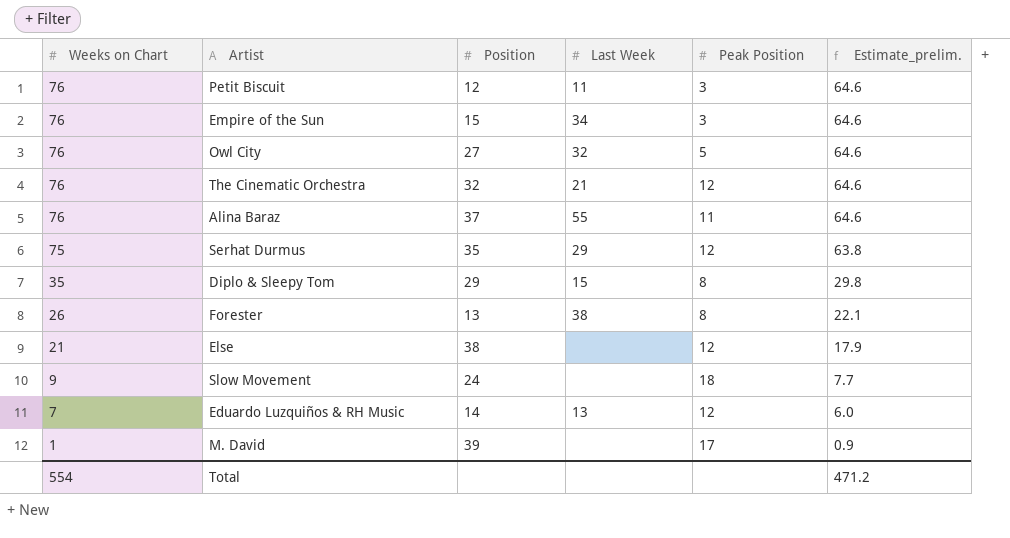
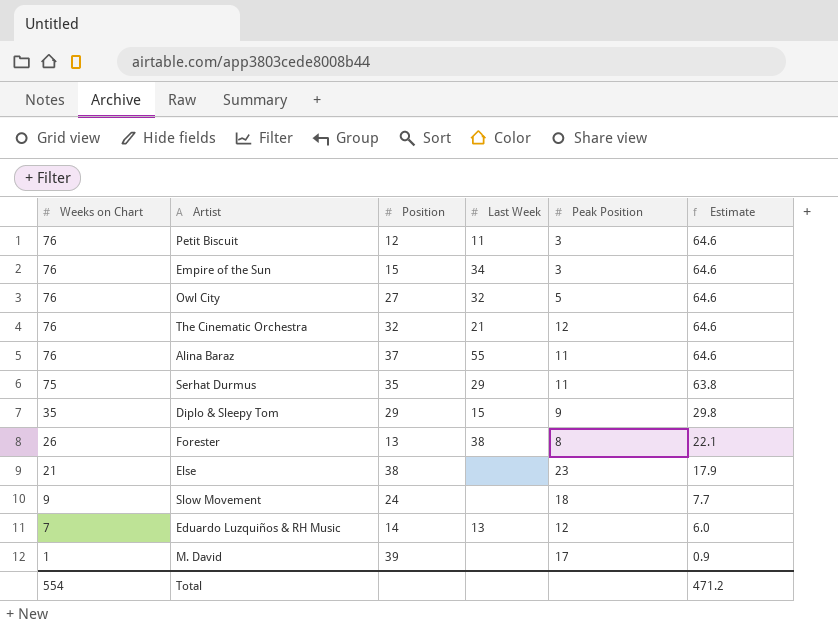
column name: Estimate_prelim. -> Estimate
Serhat Durmus | Peak Position: 12 -> 11
Diplo & Sleepy Tom | Peak Position: 8 -> 9
Else | Peak Position: 12 -> 23

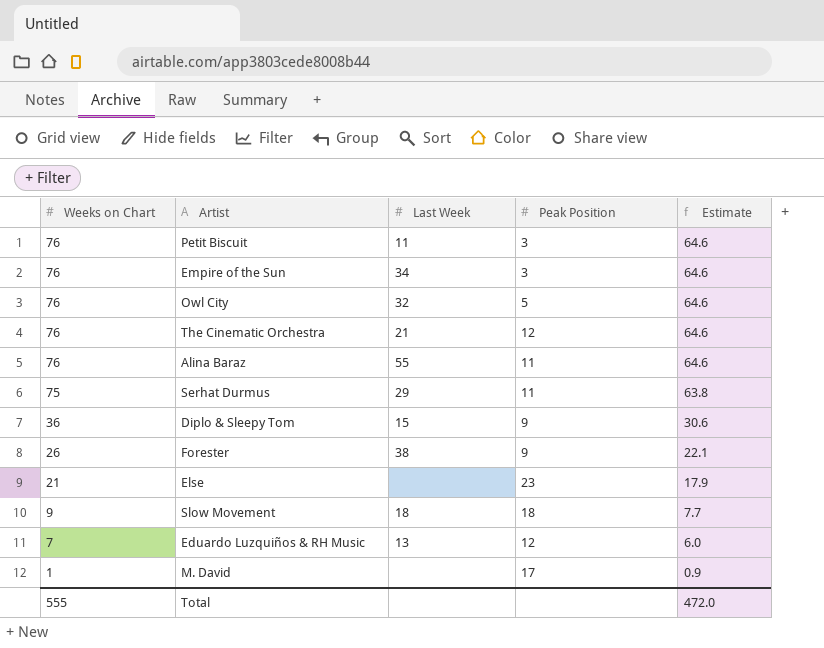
column Position | position: 3 -> none
Diplo & Sleepy Tom | Weeks on Chart: 35 -> 36
Diplo & Sleepy Tom | Estimate: 29.8 -> 30.6
Forester | Peak Position: 8 -> 9
Slow Movement | Last Week: none -> 18
Total | Weeks on Chart: 554 -> 555
Total | Estimate: 471.2 -> 472.0

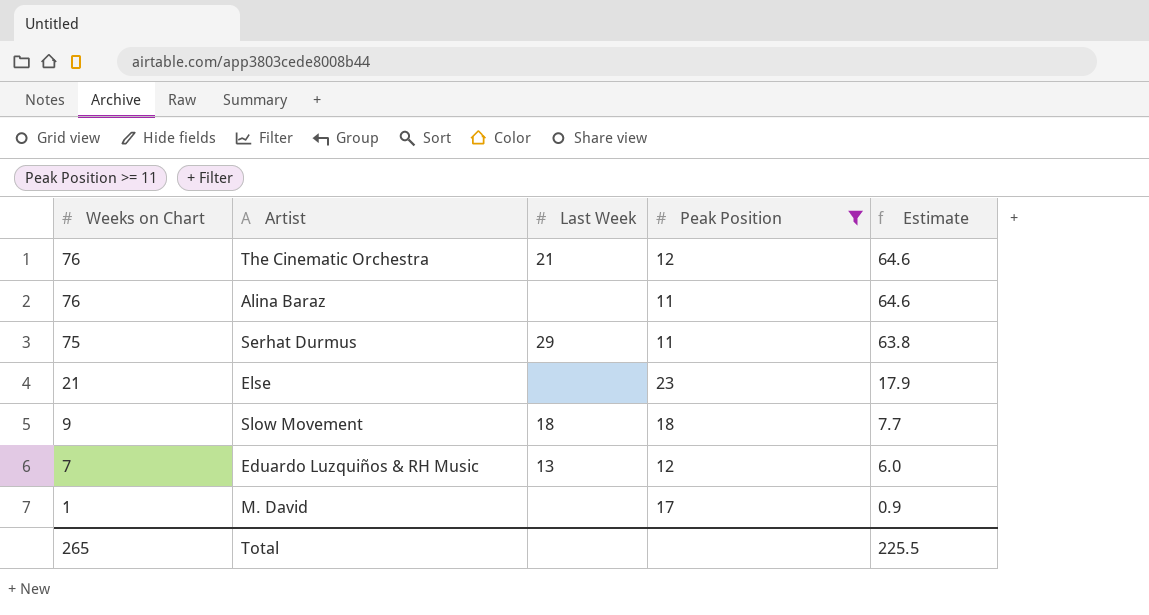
filter: none -> Peak Position >= 11
Alina Baraz | Last Week: 55 -> none
Total | Weeks on Chart: 555 -> 265
Total | Estimate: 472.0 -> 225.5

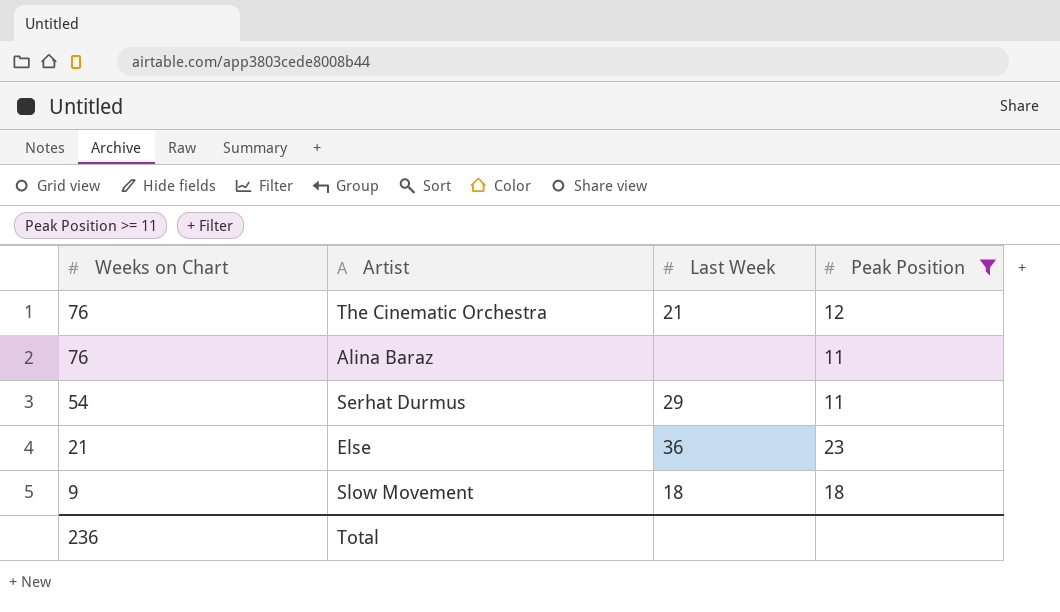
column Estimate | formula: [Weeks on Chart] * 0.85 -> none
row Eduardo Luzquiños & RH Music: 7 | 13 | 12 | 6.0 -> none
row M. David: 1 | none | 17 | 0.9 -> none
Serhat Durmus | Weeks on Chart: 75 -> 54
Else | Last Week: none -> 36
Total | Weeks on Chart: 265 -> 236

